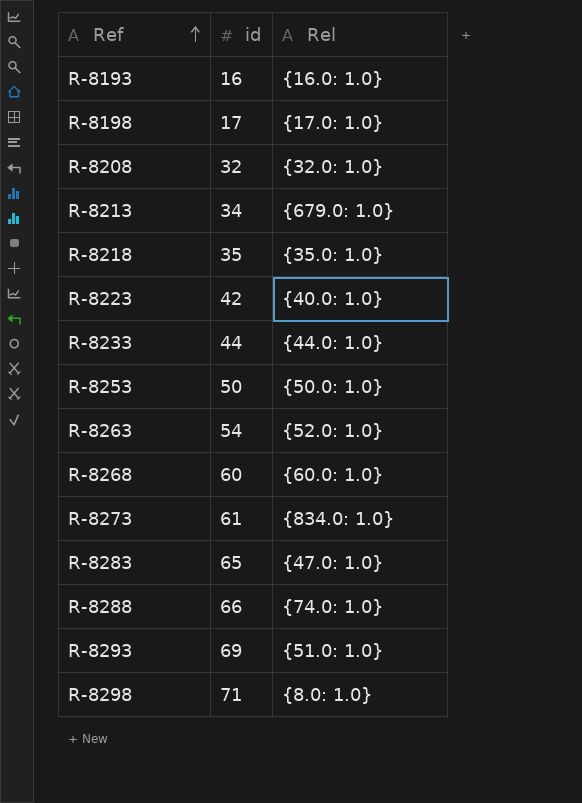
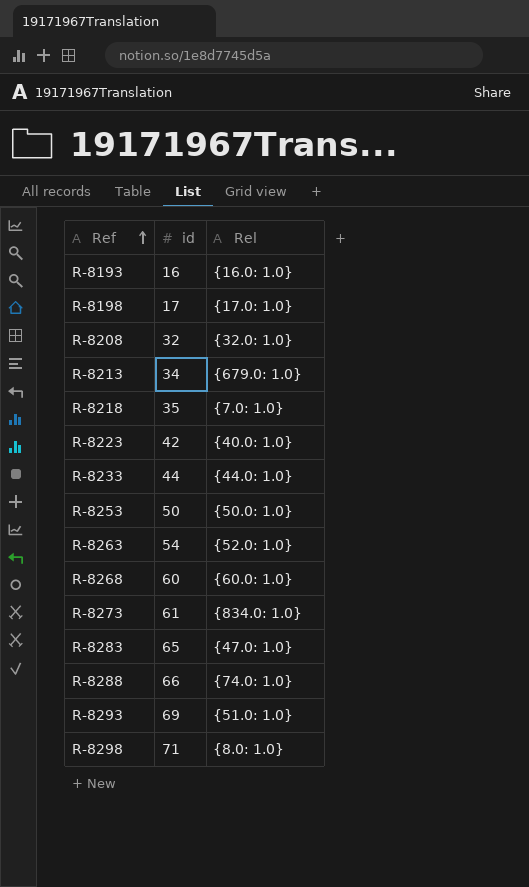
R-8218 | Rel: {35.0: 1.0} -> {7.0: 1.0}

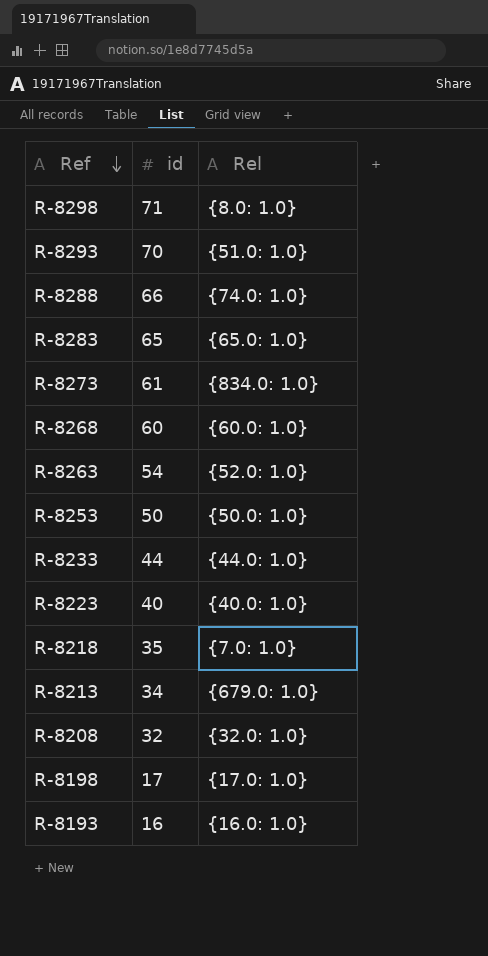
row order: Ref ascending -> Ref descending
R-8293 | id: 69 -> 70
R-8283 | Rel: {47.0: 1.0} -> {65.0: 1.0}
R-8223 | id: 42 -> 40

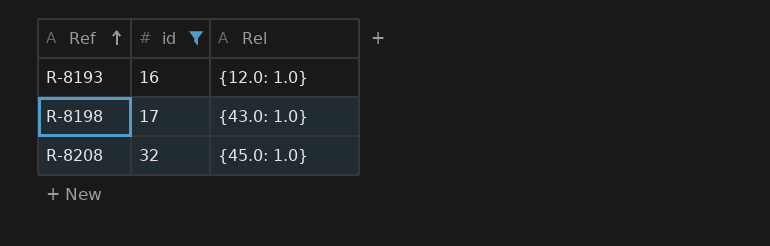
filter: none -> id <= 32
row order: Ref descending -> Ref ascending
R-8193 | Rel: {16.0: 1.0} -> {12.0: 1.0}
R-8198 | Rel: {17.0: 1.0} -> {43.0: 1.0}
R-8208 | Rel: {32.0: 1.0} -> {45.0: 1.0}

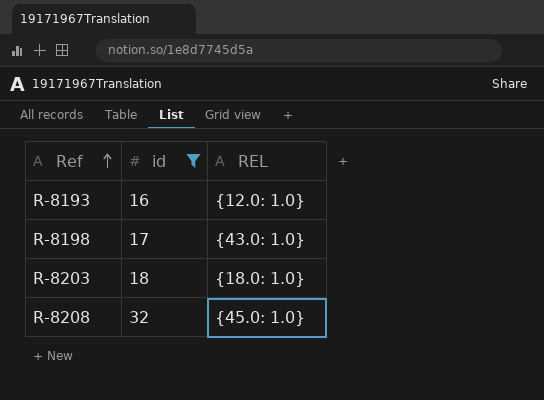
column name: Rel -> REL
row R-8203: none -> 18 | {18.0: 1.0}

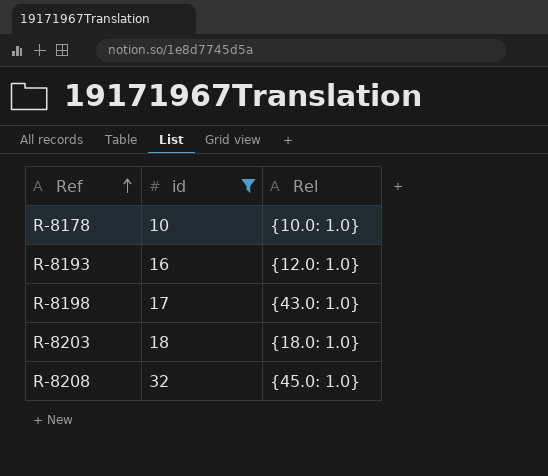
column name: REL -> Rel
row R-8178: none -> 10 | {10.0: 1.0}

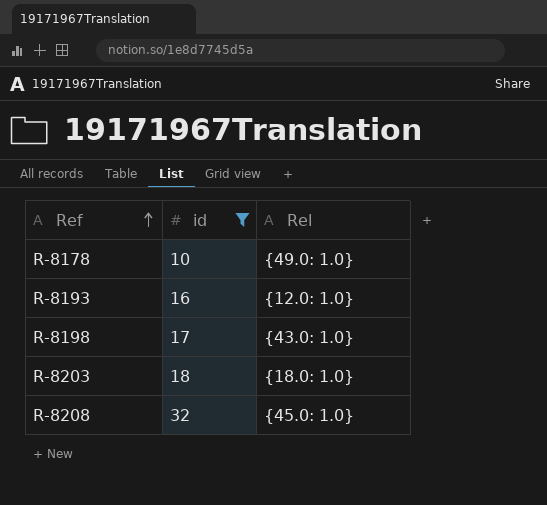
R-8178 | Rel: {10.0: 1.0} -> {49.0: 1.0}

